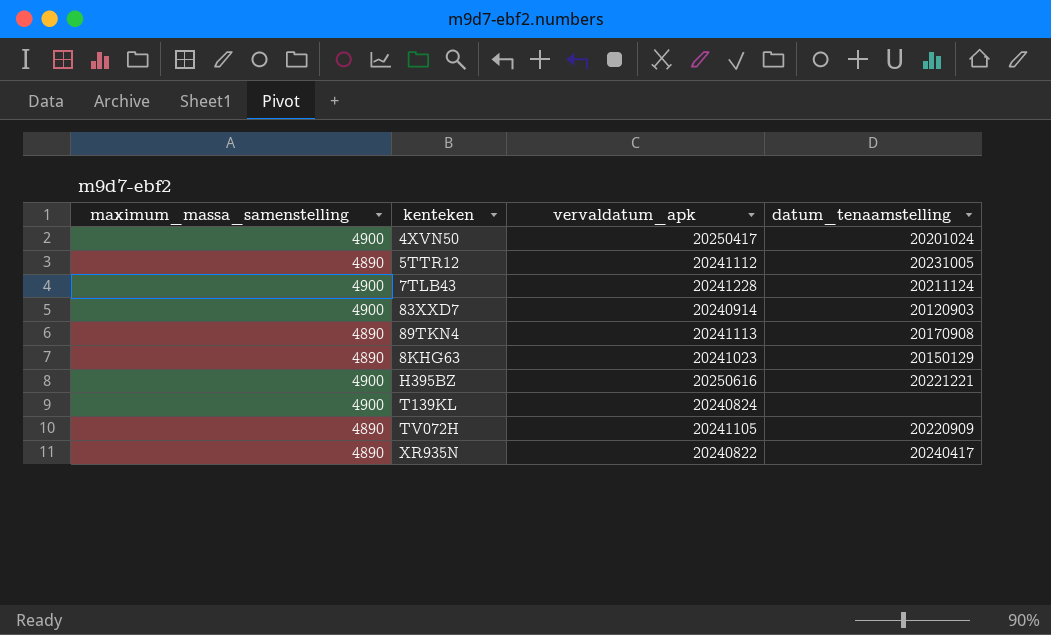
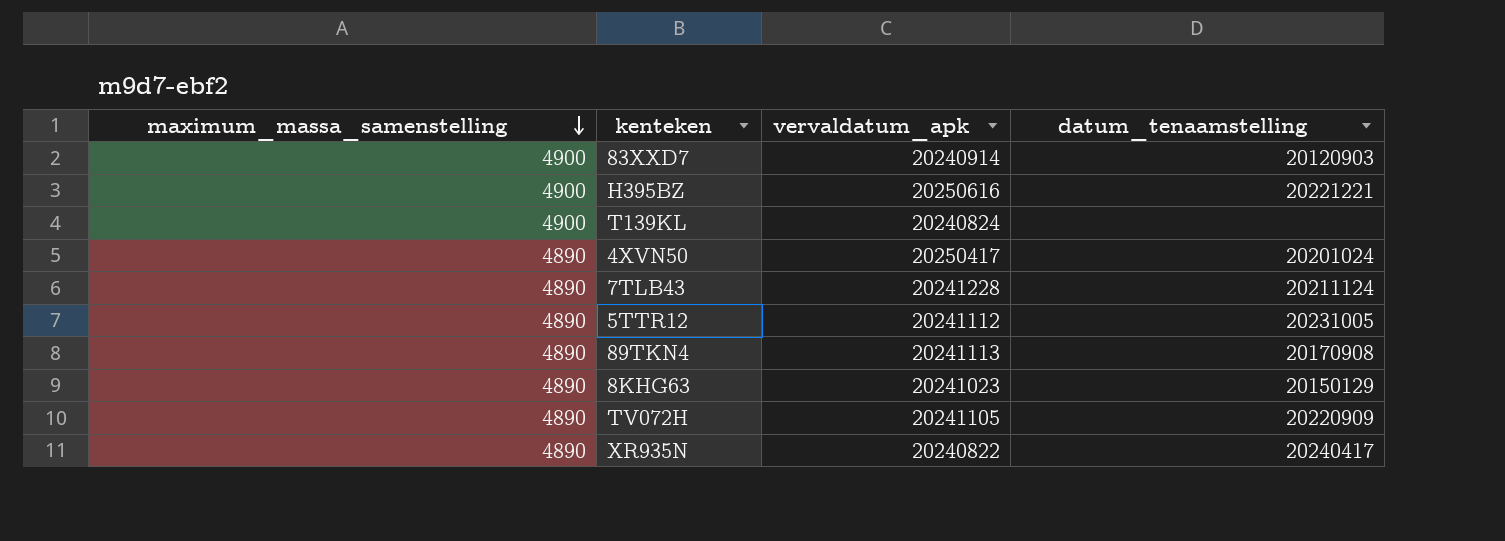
row order: none -> maximum_massa_samenstelling descending
4XVN50 | maximum_massa_samenstelling: 4900 -> 4890
7TLB43 | maximum_massa_samenstelling: 4900 -> 4890

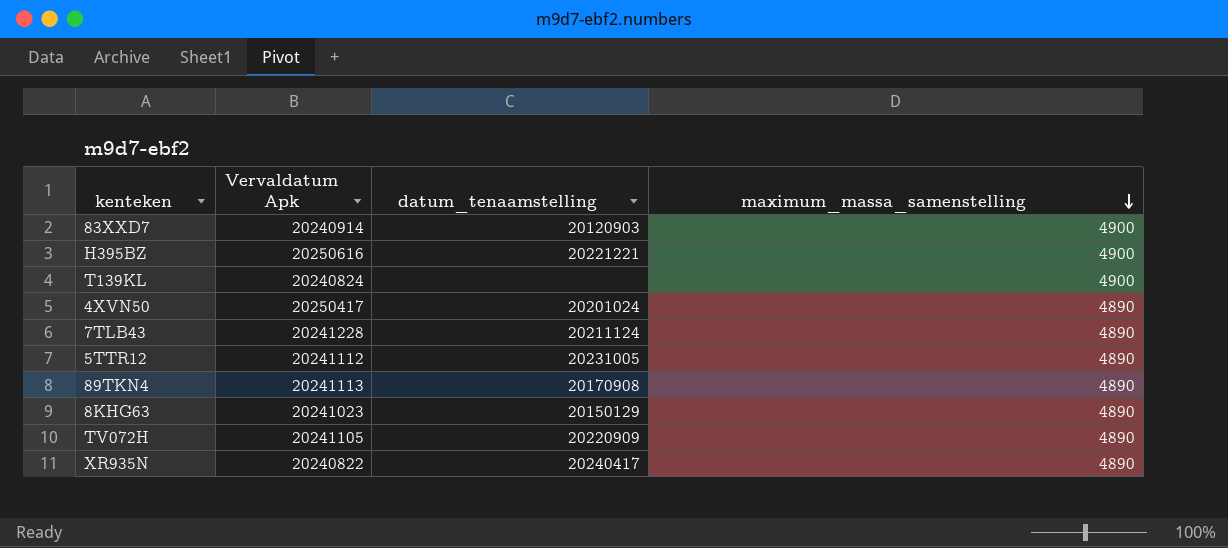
column name: vervaldatum_apk -> Vervaldatum Apk
column maximum_massa_samenstelling | position: 1 -> 4

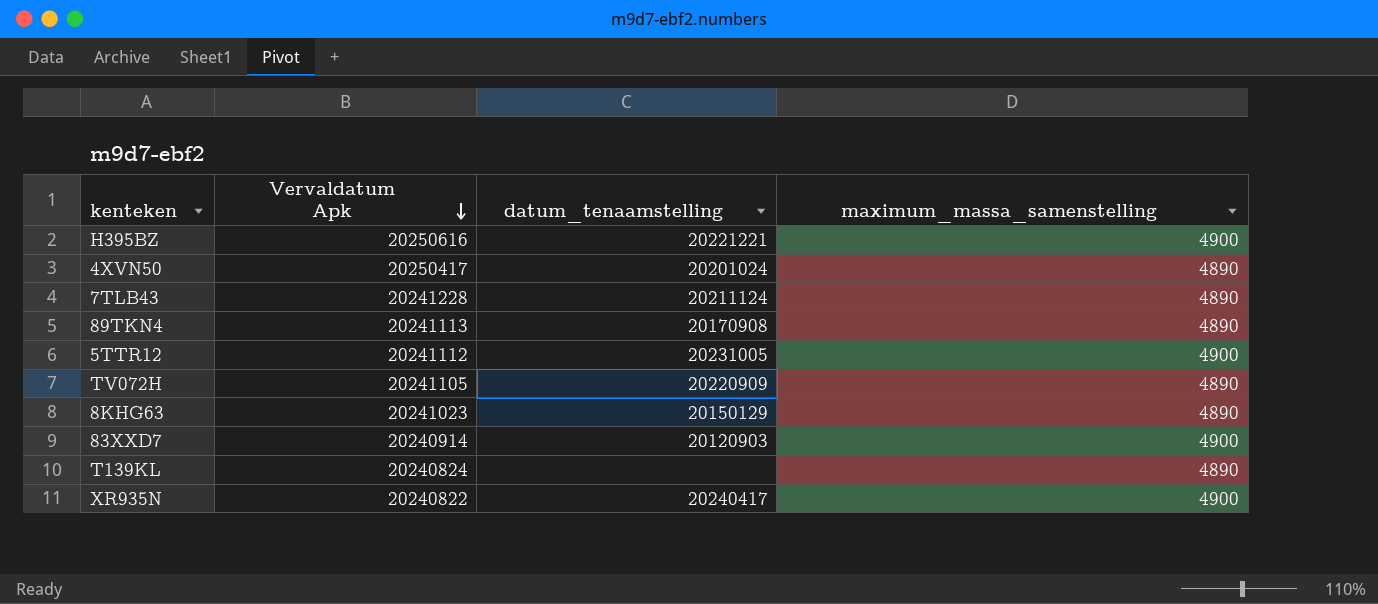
row order: maximum_massa_samenstelling descending -> Vervaldatum Apk descending
5TTR12 | maximum_massa_samenstelling: 4890 -> 4900
T139KL | maximum_massa_samenstelling: 4900 -> 4890
XR935N | maximum_massa_samenstelling: 4890 -> 4900

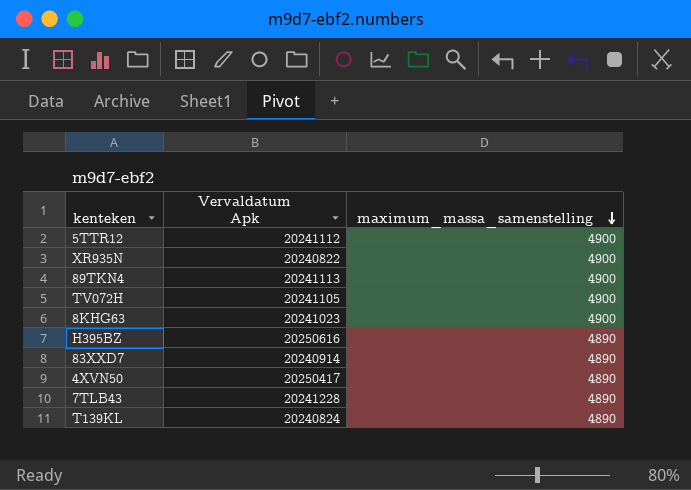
row order: Vervaldatum Apk descending -> maximum_massa_samenstelling descending
column datum_tenaamstelling | position: 3 -> none
89TKN4 | maximum_massa_samenstelling: 4890 -> 4900
TV072H | maximum_massa_samenstelling: 4890 -> 4900
8KHG63 | maximum_massa_samenstelling: 4890 -> 4900
H395BZ | maximum_massa_samenstelling: 4900 -> 4890
83XXD7 | maximum_massa_samenstelling: 4900 -> 4890

